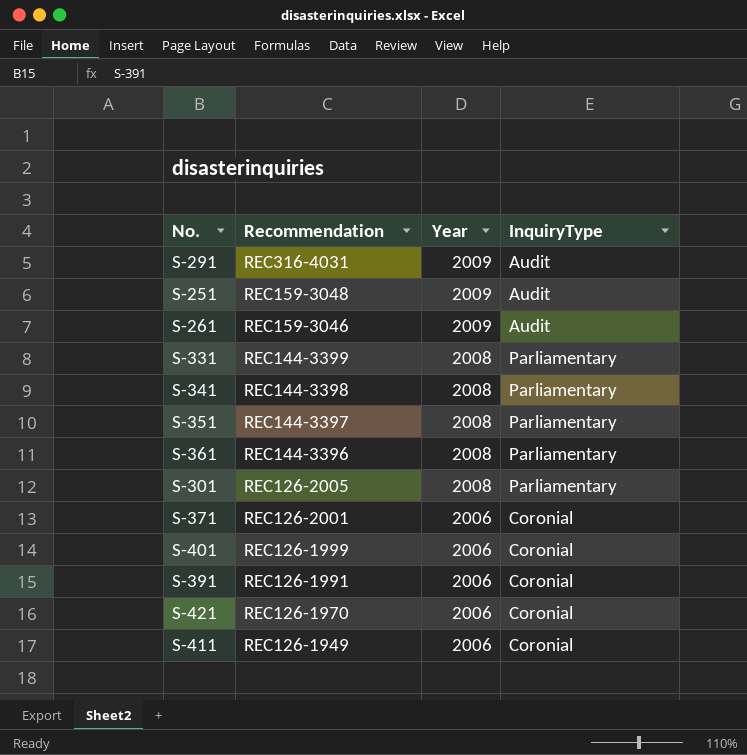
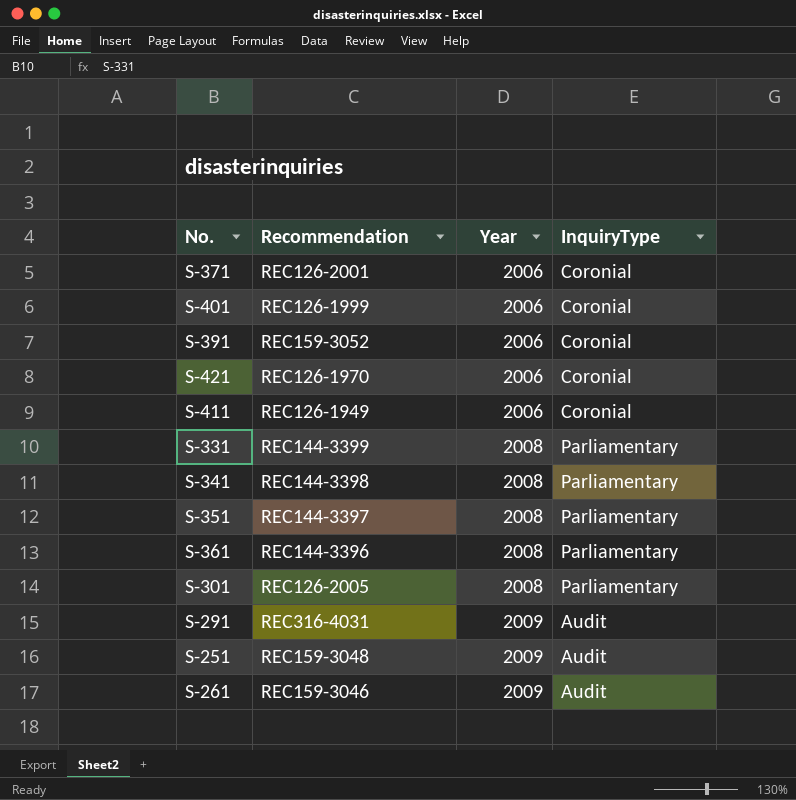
row order: Recommendation descending -> Year ascending
S-391 | Recommendation: REC126-1991 -> REC159-3052

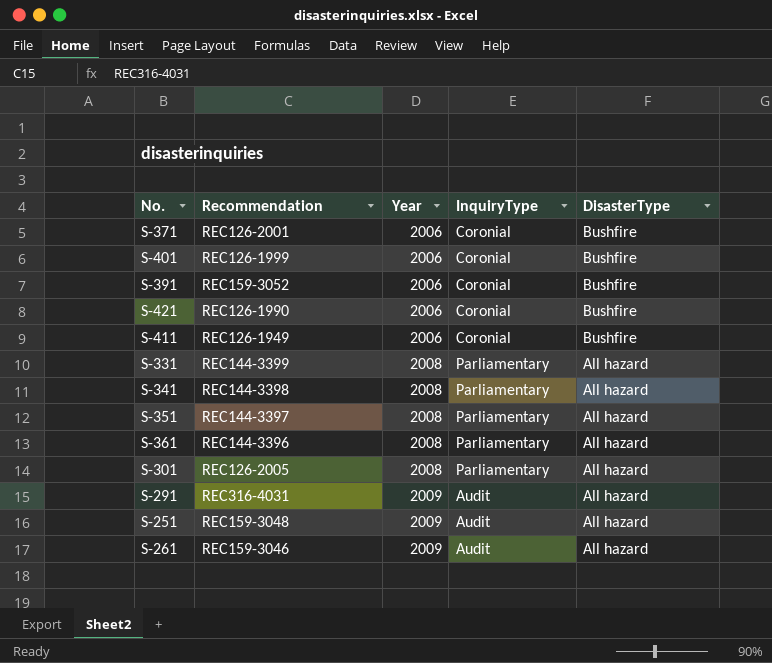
column DisasterType | position: none -> 5
S-421 | Recommendation: REC126-1970 -> REC126-1990

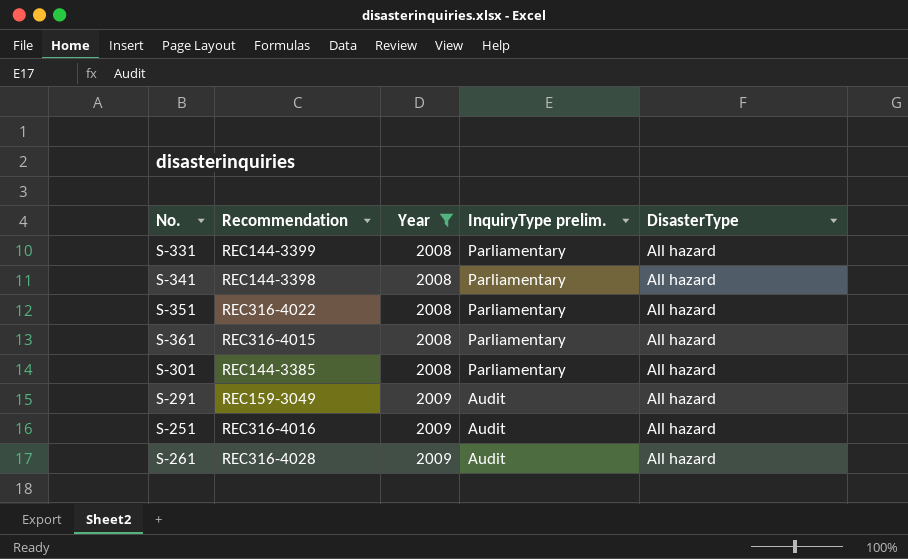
filter: none -> Year != 2006
column name: InquiryType -> InquiryType prelim.
S-351 | Recommendation: REC144-3397 -> REC316-4022
S-361 | Recommendation: REC144-3396 -> REC316-4015
S-301 | Recommendation: REC126-2005 -> REC144-3385
S-291 | Recommendation: REC316-4031 -> REC159-3049
S-251 | Recommendation: REC159-3048 -> REC316-4016
S-261 | Recommendation: REC159-3046 -> REC316-4028

